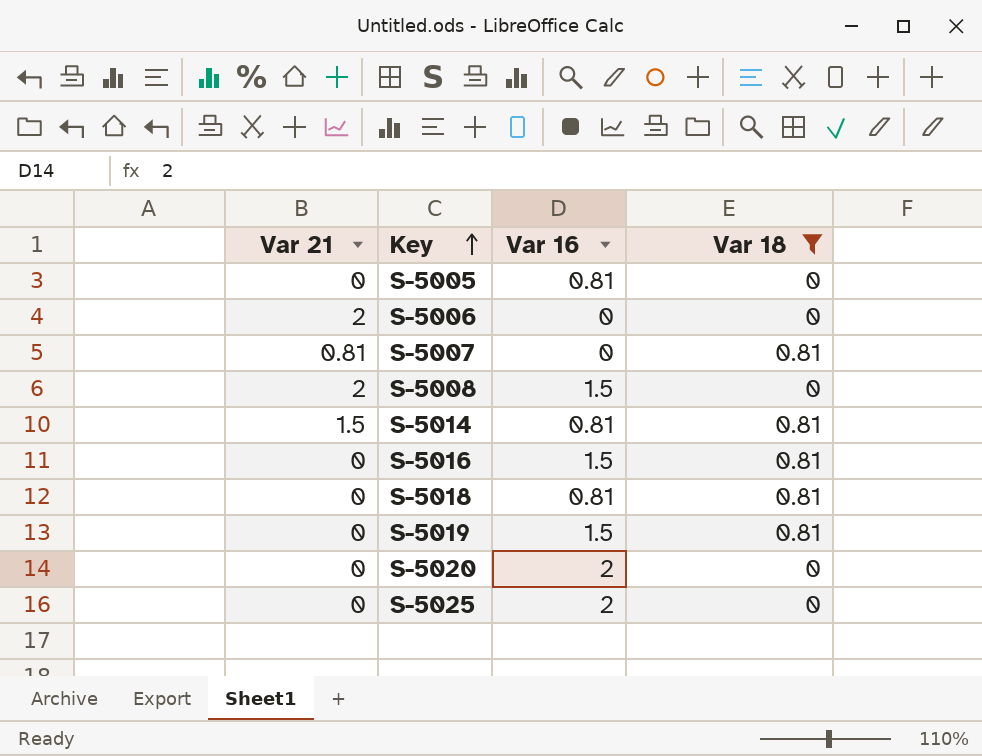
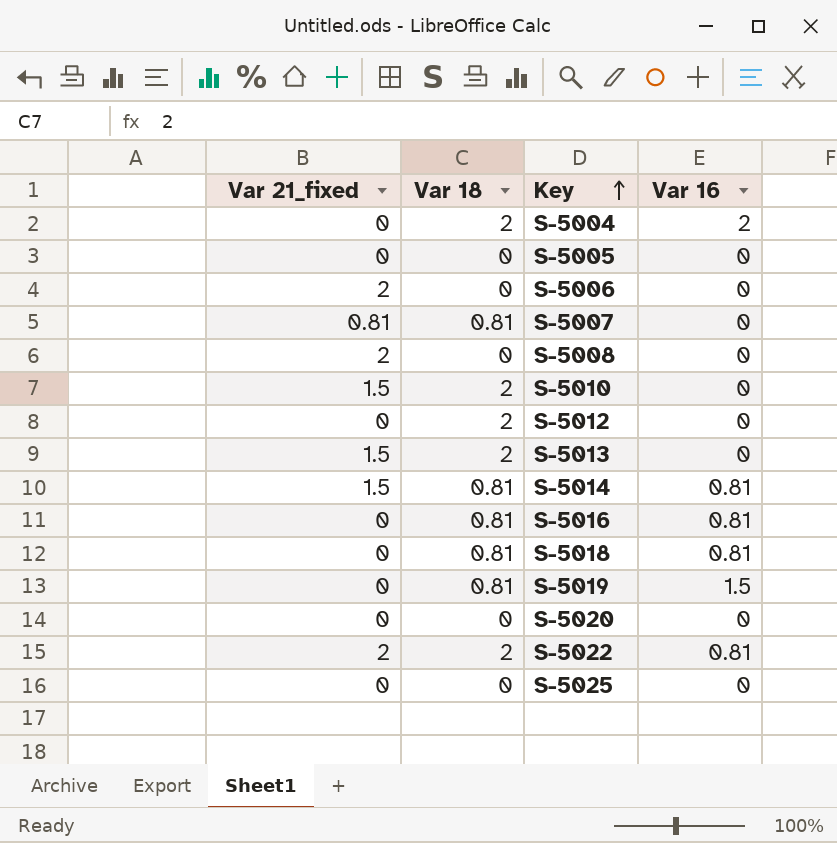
filter: Var 18 != 2 -> none
column name: Var 21 -> Var 21_fixed
column Var 18 | position: 4 -> 2
S-5005 | Var 16: 0.81 -> 0
S-5008 | Var 16: 1.5 -> 0
S-5016 | Var 16: 1.5 -> 0.81
S-5020 | Var 16: 2 -> 0
S-5025 | Var 16: 2 -> 0

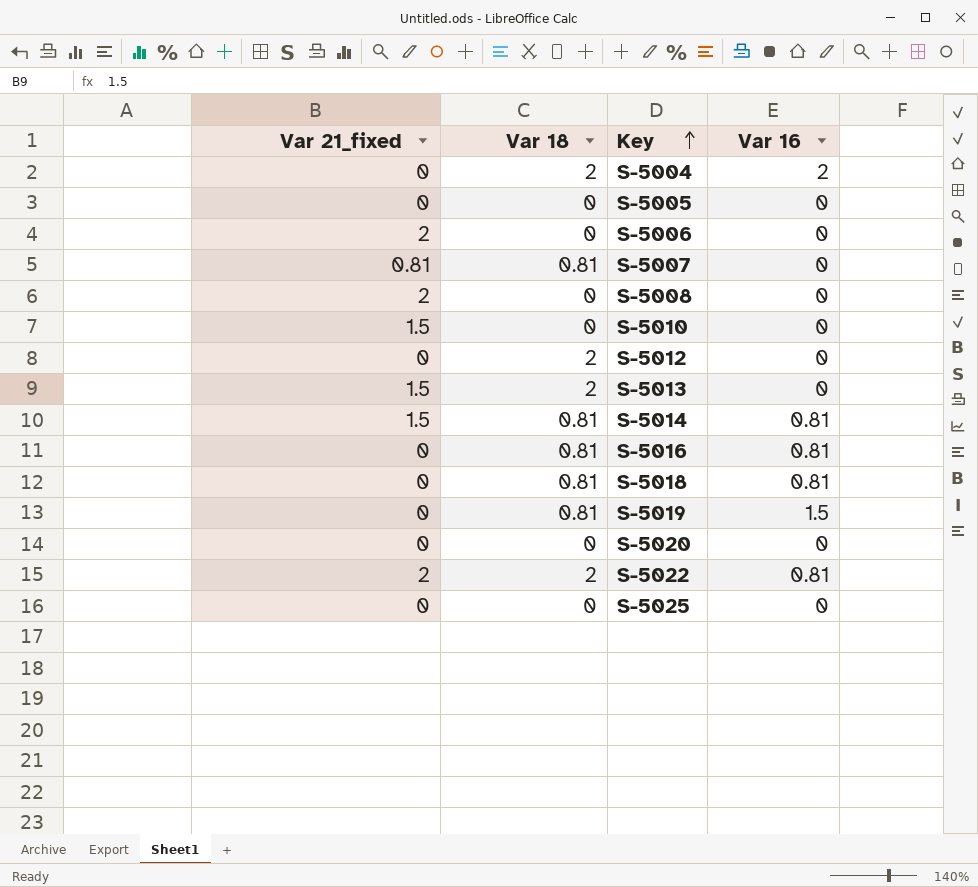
S-5010 | Var 18: 2 -> 0

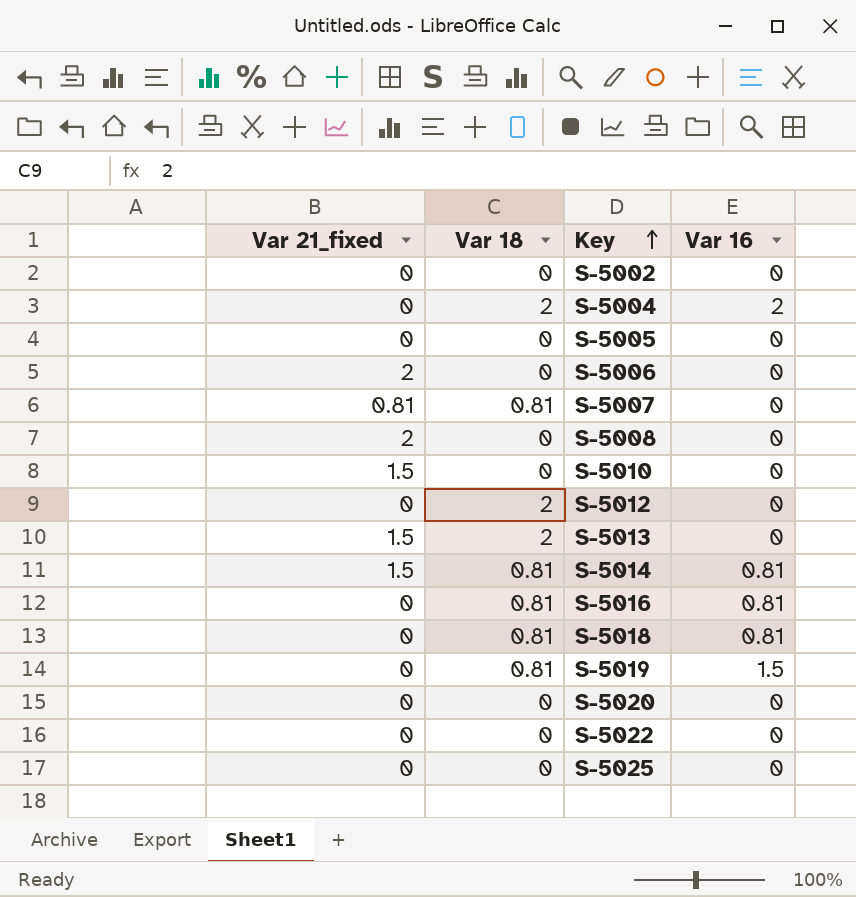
row S-5002: none -> 0 | 0 | 0
S-5022 | Var 21_fixed: 2 -> 0
S-5022 | Var 18: 2 -> 0
S-5022 | Var 16: 0.81 -> 0

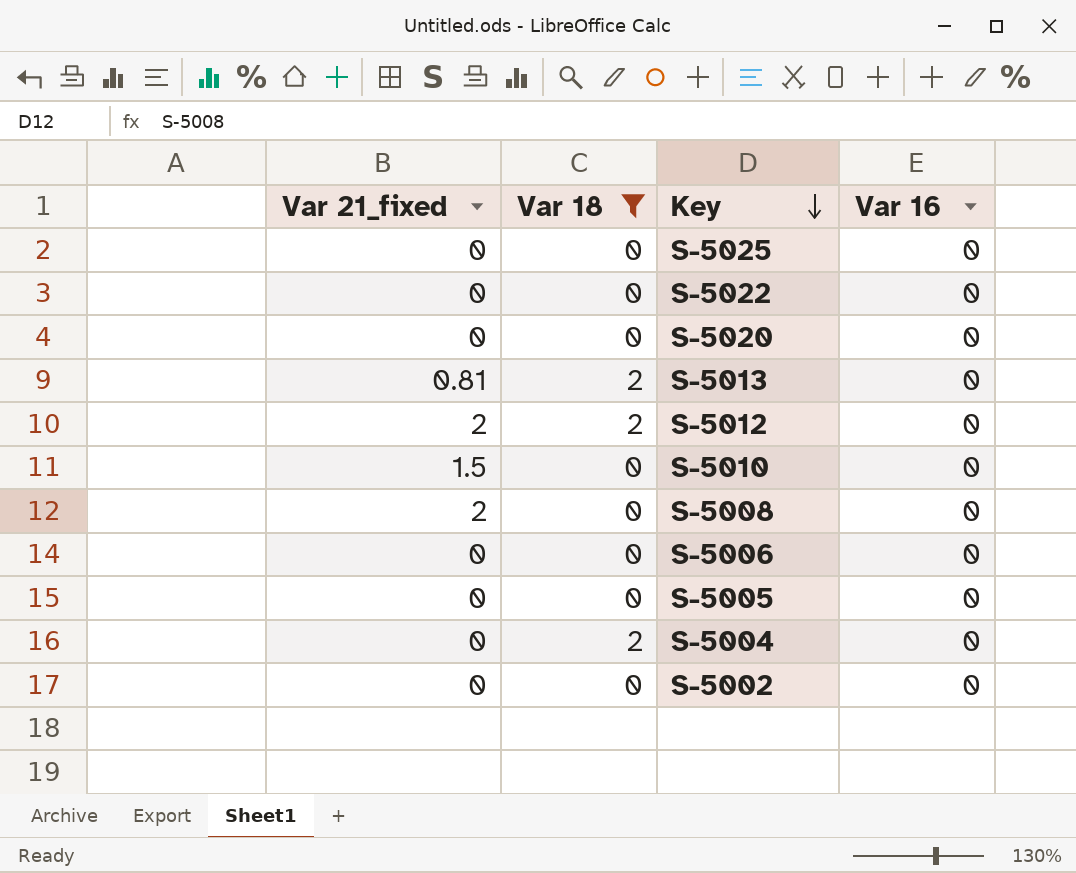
filter: none -> Var 18 != 0.81
row order: Key ascending -> Key descending
S-5013 | Var 21_fixed: 1.5 -> 0.81
S-5012 | Var 21_fixed: 0 -> 2
S-5006 | Var 21_fixed: 2 -> 0
S-5004 | Var 16: 2 -> 0

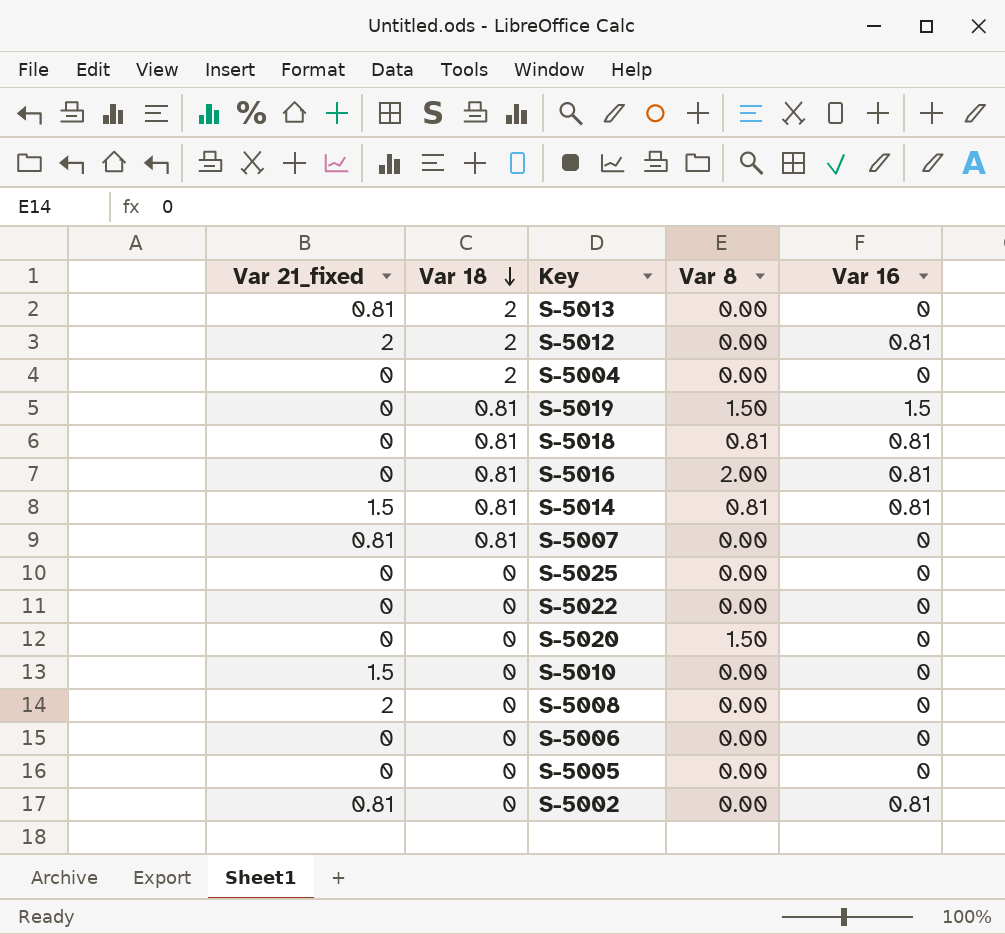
filter: Var 18 != 0.81 -> none
row order: Key descending -> Var 18 descending
column Var 8 | position: none -> 4
S-5012 | Var 16: 0 -> 0.81
S-5002 | Var 21_fixed: 0 -> 0.81
S-5002 | Var 16: 0 -> 0.81

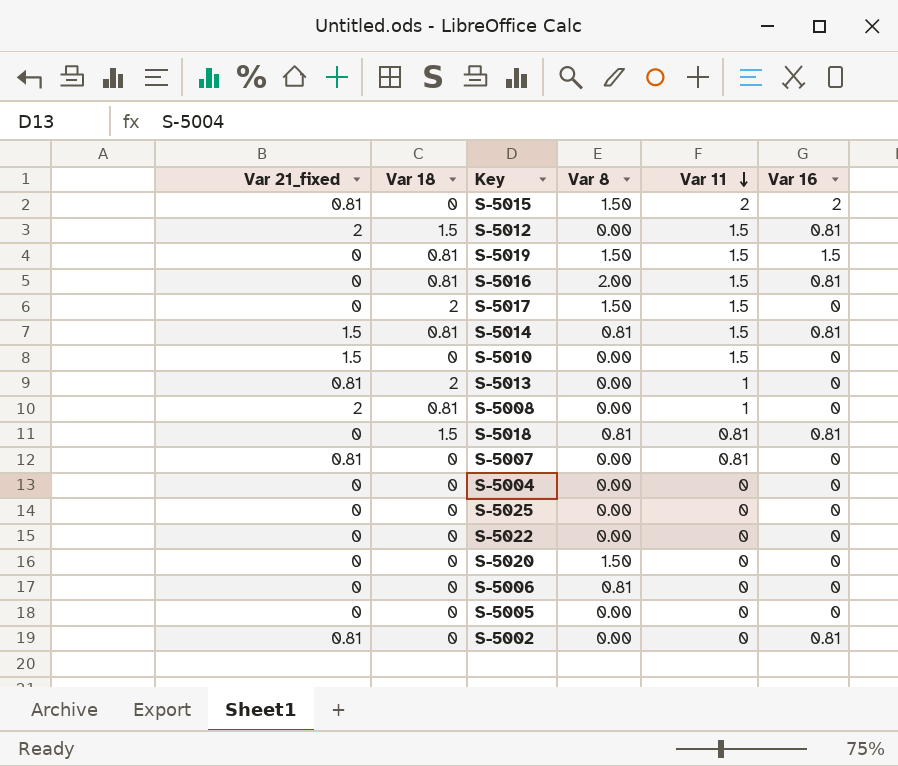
row order: Var 18 descending -> Var 11 descending
column Var 11 | position: none -> 5
row S-5015: none -> 0.81 | 0 | 1.50 | 2 | 2
S-5012 | Var 18: 2 -> 1.5
row S-5017: none -> 0 | 2 | 1.50 | 1.5 | 0
S-5008 | Var 18: 0 -> 0.81
S-5018 | Var 18: 0.81 -> 1.5
S-5007 | Var 18: 0.81 -> 0
S-5004 | Var 18: 2 -> 0
S-5006 | Var 8: 0.00 -> 0.81

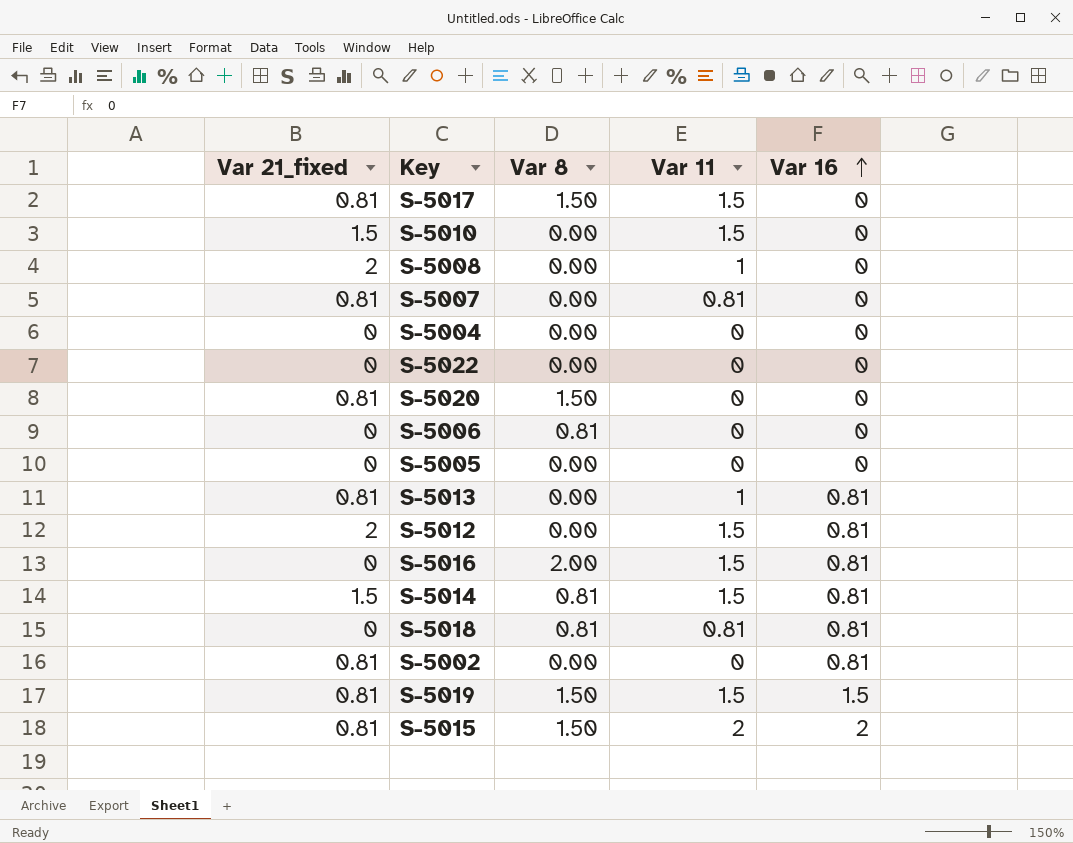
row order: Var 11 descending -> Var 16 ascending
column Var 18 | position: 2 -> none
row S-5025: 0 | 0 | 0.00 | 0 | 0 -> none
S-5017 | Var 21_fixed: 0 -> 0.81
S-5020 | Var 21_fixed: 0 -> 0.81
S-5013 | Var 16: 0 -> 0.81
S-5019 | Var 21_fixed: 0 -> 0.81

